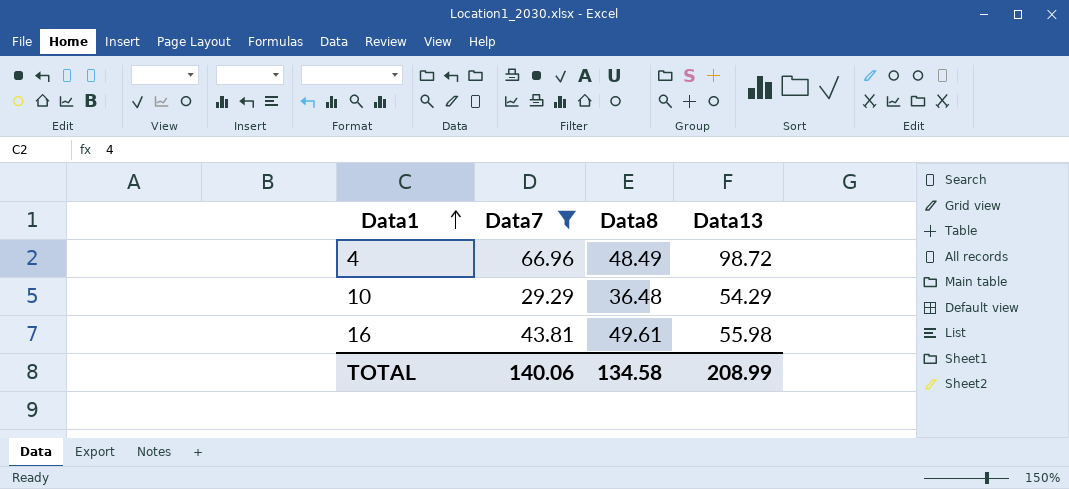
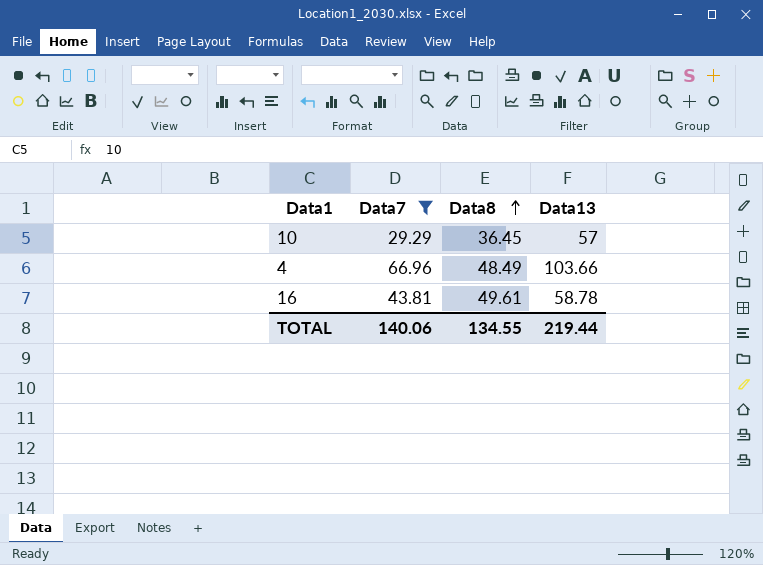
row order: Data1 ascending -> Data8 ascending
10 | Data8: 36.48 -> 36.45
10 | Data13: 54.29 -> 57
4 | Data13: 98.72 -> 103.66
16 | Data13: 55.98 -> 58.78
TOTAL | Data8: 134.58 -> 134.55
TOTAL | Data13: 208.99 -> 219.44

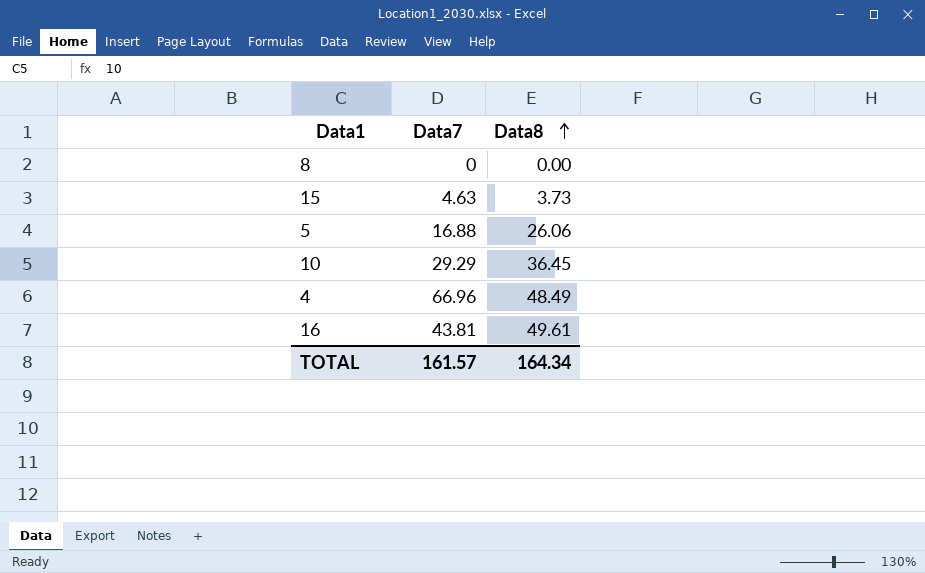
filter: Data7 >= 29.29 -> none
column Data13 | position: 4 -> none
TOTAL | Data7: 140.06 -> 161.57
TOTAL | Data8: 134.55 -> 164.34

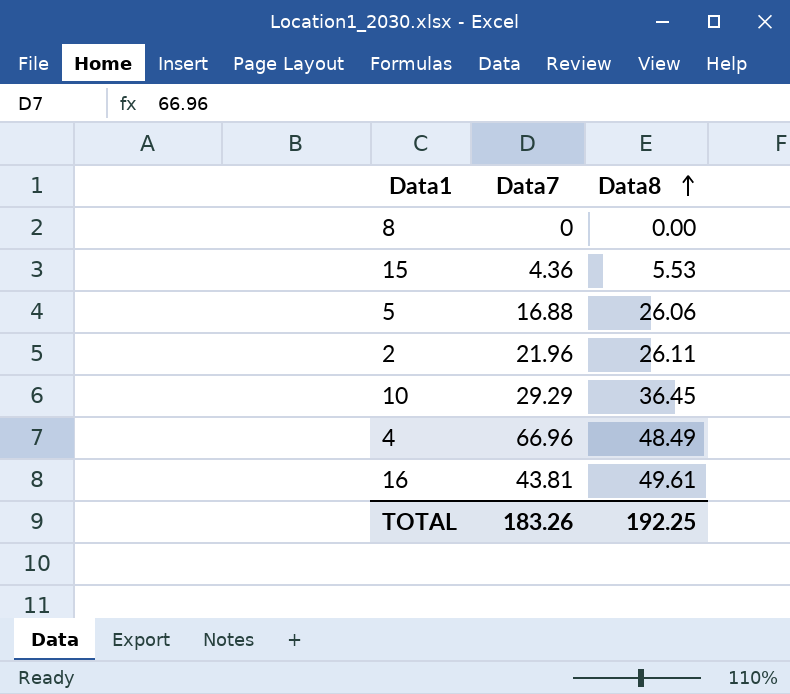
15 | Data7: 4.63 -> 4.36
15 | Data8: 3.73 -> 5.53
row 2: none -> 21.96 | 26.11
TOTAL | Data7: 161.57 -> 183.26
TOTAL | Data8: 164.34 -> 192.25

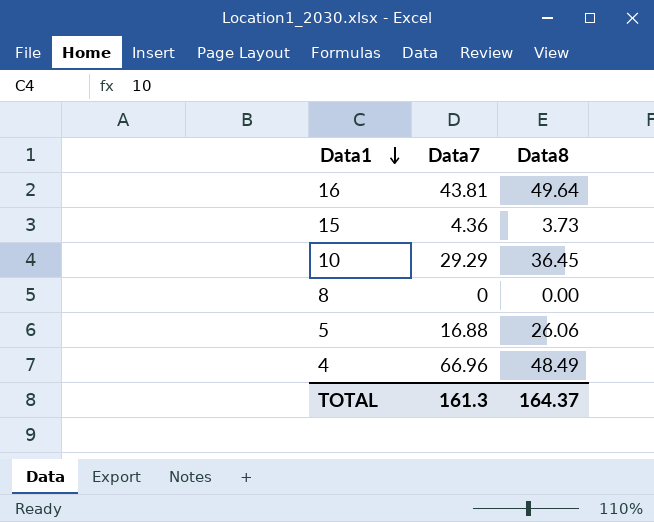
row order: Data8 ascending -> Data1 descending
row 2: 21.96 | 26.11 -> none
16 | Data8: 49.61 -> 49.64
15 | Data8: 5.53 -> 3.73
TOTAL | Data7: 183.26 -> 161.3
TOTAL | Data8: 192.25 -> 164.37

